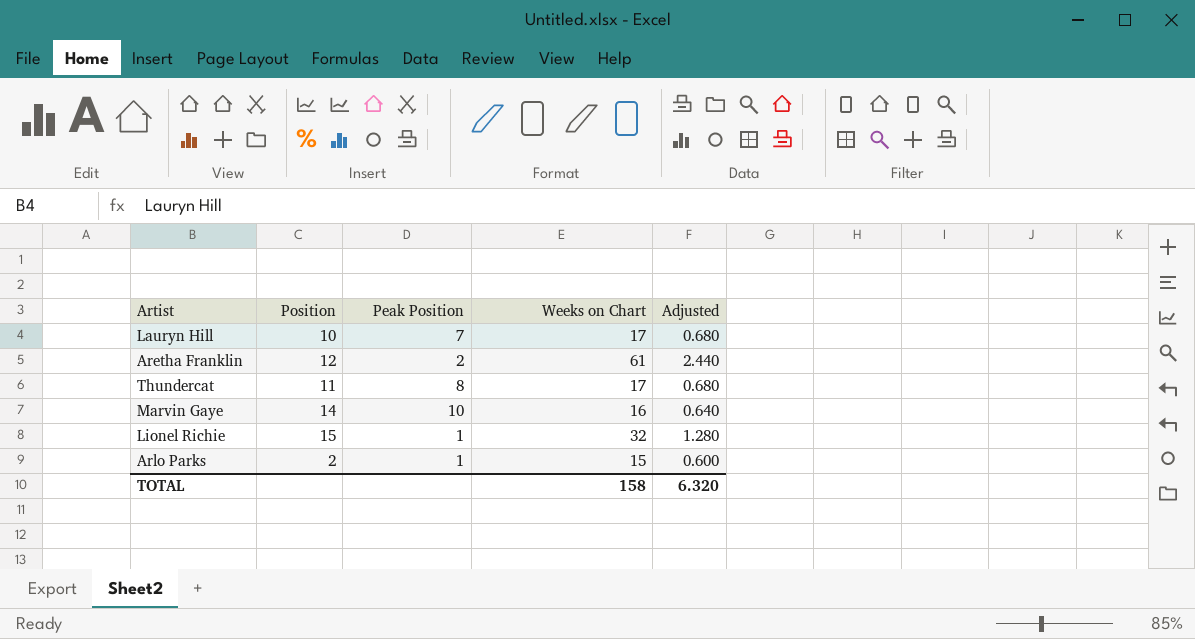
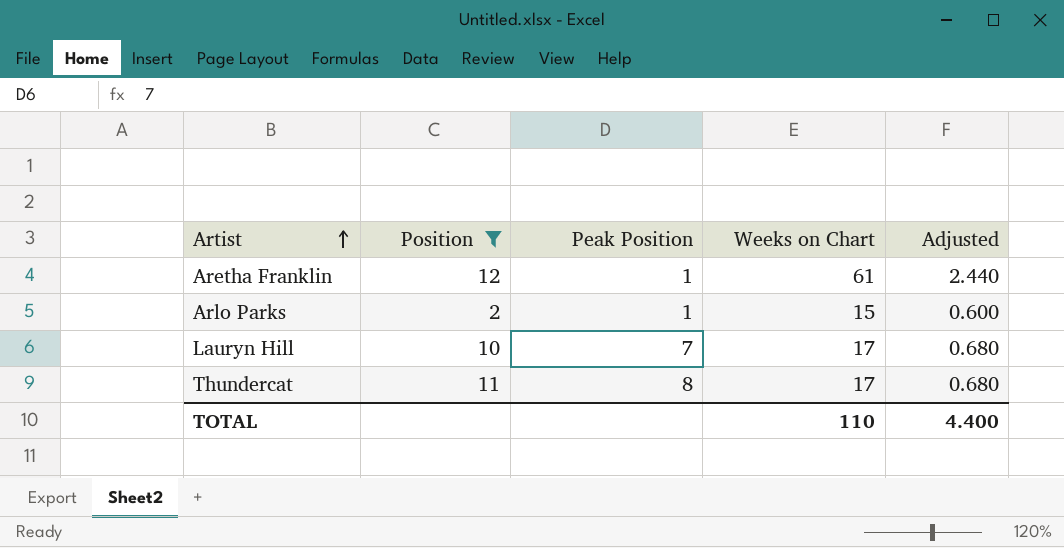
filter: none -> Position <= 12
row order: none -> Artist ascending
Aretha Franklin | Peak Position: 2 -> 1
TOTAL | Weeks on Chart: 158 -> 110
TOTAL | Adjusted: 6.320 -> 4.400

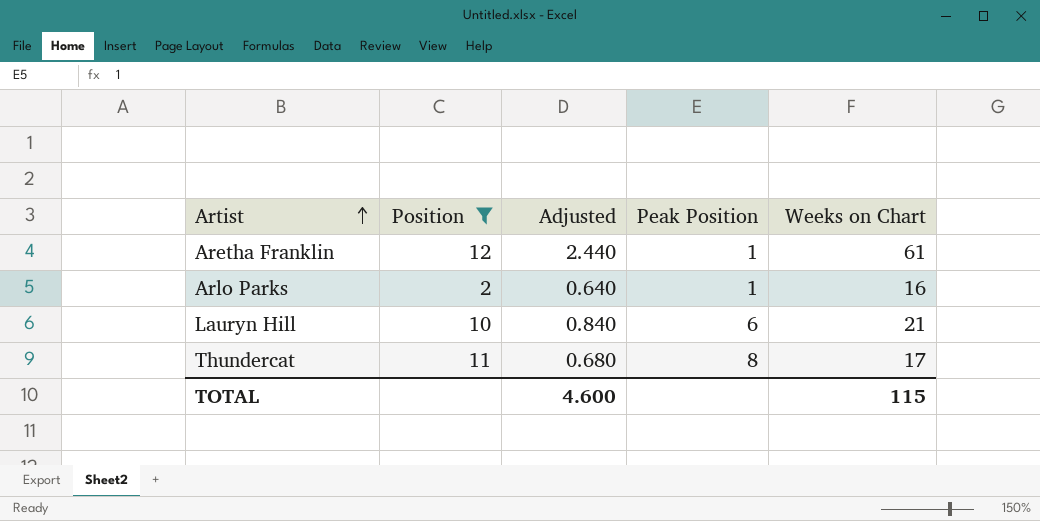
column Adjusted | position: 5 -> 3
Arlo Parks | Adjusted: 0.600 -> 0.640
Arlo Parks | Weeks on Chart: 15 -> 16
Lauryn Hill | Adjusted: 0.680 -> 0.840
Lauryn Hill | Peak Position: 7 -> 6
Lauryn Hill | Weeks on Chart: 17 -> 21
TOTAL | Adjusted: 4.400 -> 4.600
TOTAL | Weeks on Chart: 110 -> 115

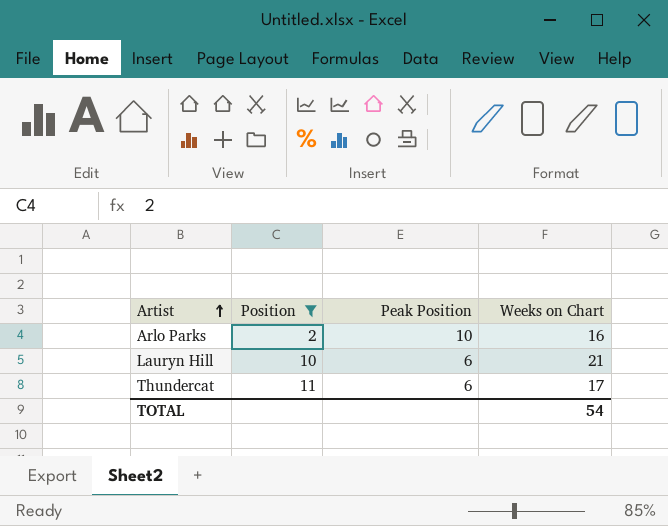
column Adjusted | formula: [Weeks on Chart] * 0.04 -> none
row Aretha Franklin: 12 | 2.440 | 1 | 61 -> none
Arlo Parks | Peak Position: 1 -> 10
Thundercat | Peak Position: 8 -> 6
TOTAL | Weeks on Chart: 115 -> 54

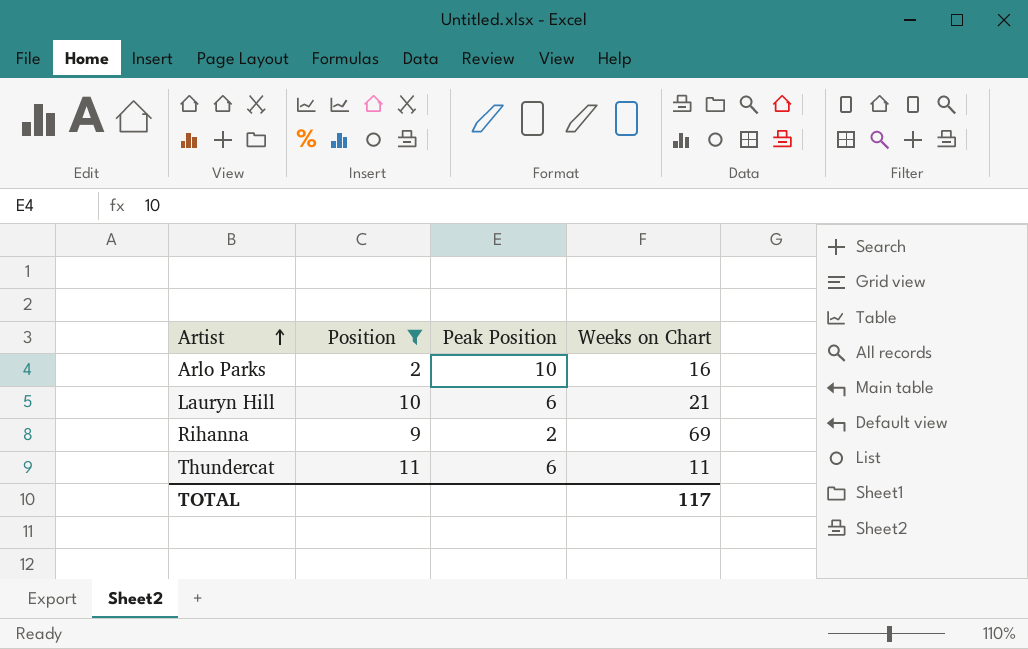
row Rihanna: none -> 9 | 2 | 69
Thundercat | Weeks on Chart: 17 -> 11
TOTAL | Weeks on Chart: 54 -> 117

